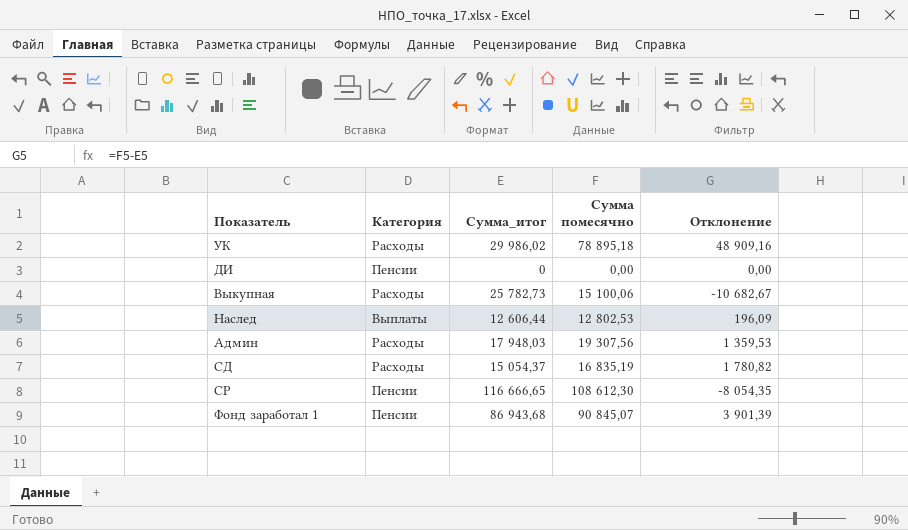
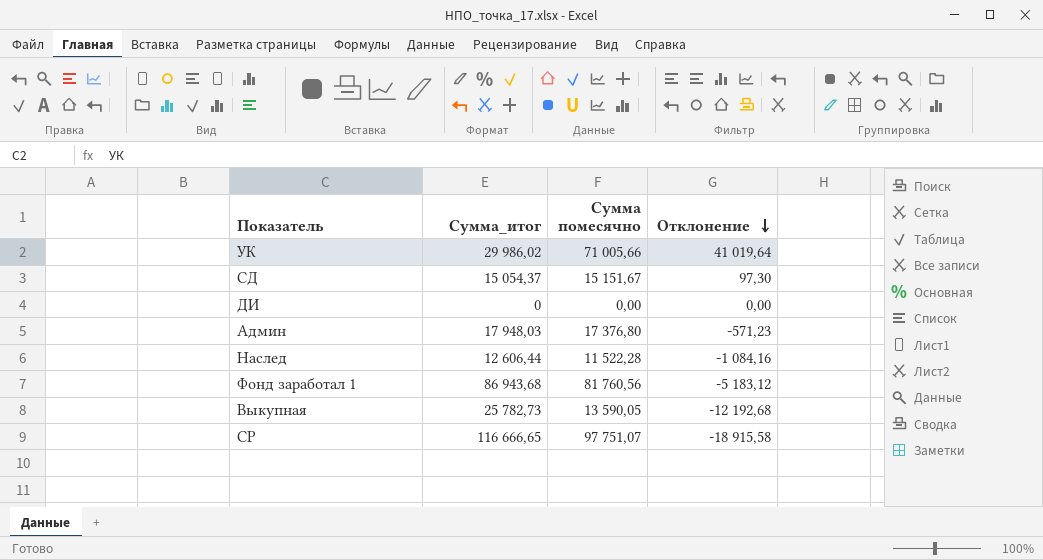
row order: none -> Отклонение descending
column Категория | position: 2 -> none
УК | Сумма помесячно: 78 895,18 -> 71 005,66
УК | Отклонение: 48 909,16 -> 41 019,64
СД | Сумма помесячно: 16 835,19 -> 15 151,67
СД | Отклонение: 1 780,82 -> 97,30
Админ | Сумма помесячно: 19 307,56 -> 17 376,80
Админ | Отклонение: 1 359,53 -> -571,23
Наслед | Сумма помесячно: 12 802,53 -> 11 522,28
Наслед | Отклонение: 196,09 -> -1 084,16
Фонд заработал 1 | Сумма помесячно: 90 845,07 -> 81 760,56
Фонд заработал 1 | Отклонение: 3 901,39 -> -5 183,12
Выкупная | Сумма помесячно: 15 100,06 -> 13 590,05
Выкупная | Отклонение: -10 682,67 -> -12 192,68
СР | Сумма помесячно: 108 612,30 -> 97 751,07
СР | Отклонение: -8 054,35 -> -18 915,58

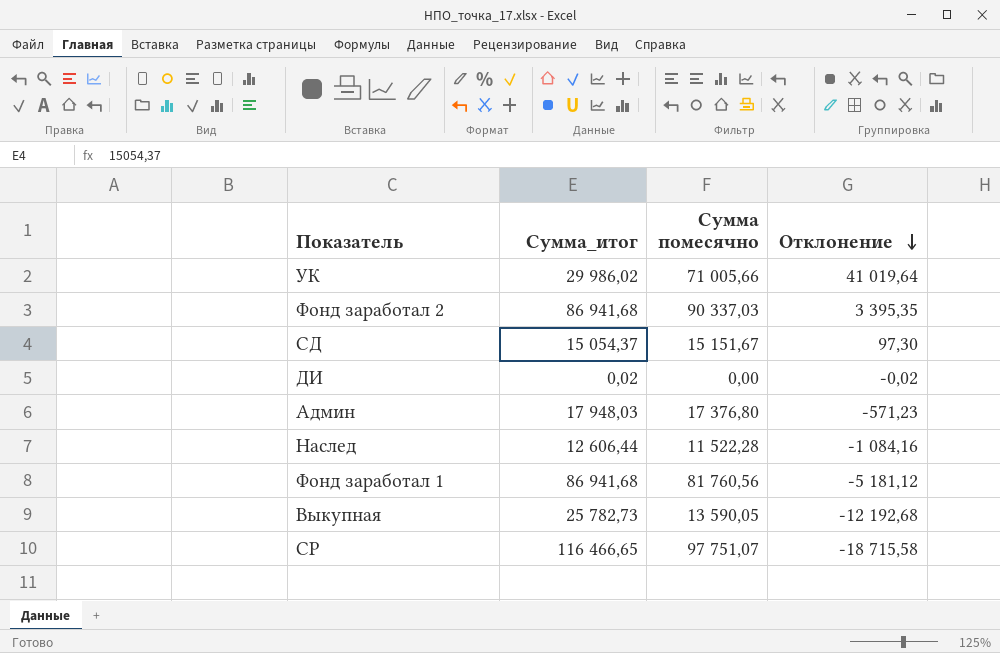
row Фонд заработал 2: none -> 86 941,68 | 90 337,03 | 3 395,35
ДИ | Сумма_итог: 0 -> 0,02
ДИ | Отклонение: 0,00 -> -0,02
Фонд заработал 1 | Сумма_итог: 86 943,68 -> 86 941,68
Фонд заработал 1 | Отклонение: -5 183,12 -> -5 181,12
СР | Сумма_итог: 116 666,65 -> 116 466,65
СР | Отклонение: -18 915,58 -> -18 715,58

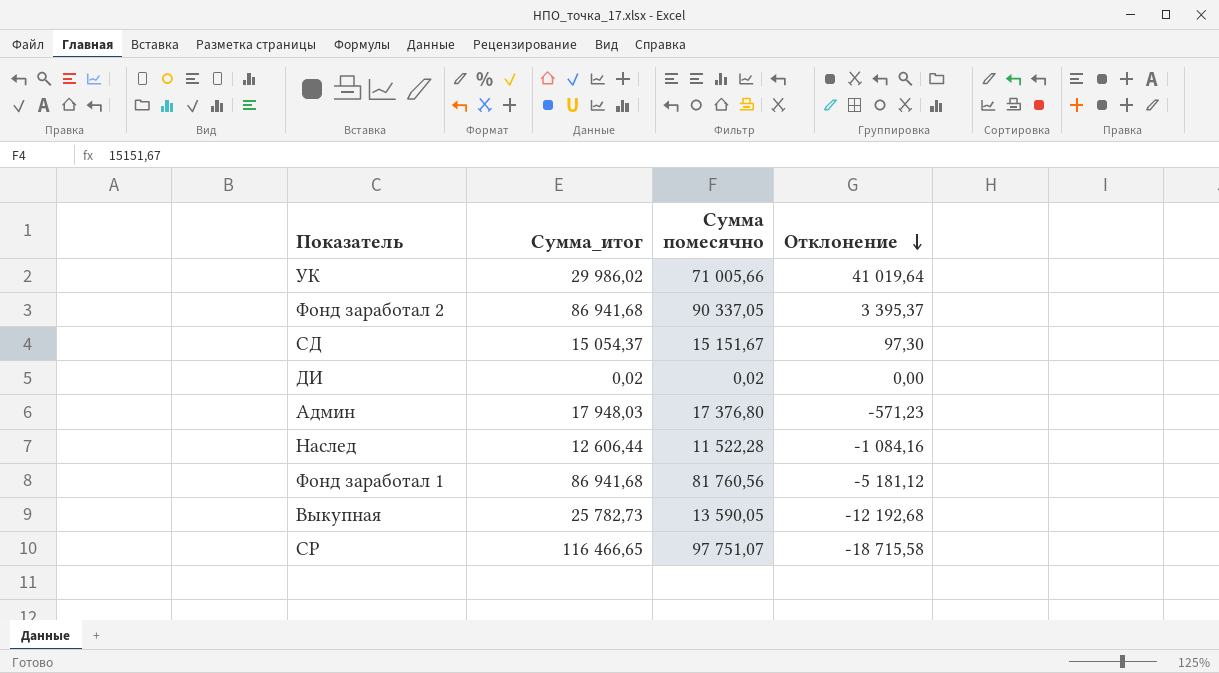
Фонд заработал 2 | Сумма помесячно: 90 337,03 -> 90 337,05
Фонд заработал 2 | Отклонение: 3 395,35 -> 3 395,37
ДИ | Сумма помесячно: 0,00 -> 0,02
ДИ | Отклонение: -0,02 -> 0,00

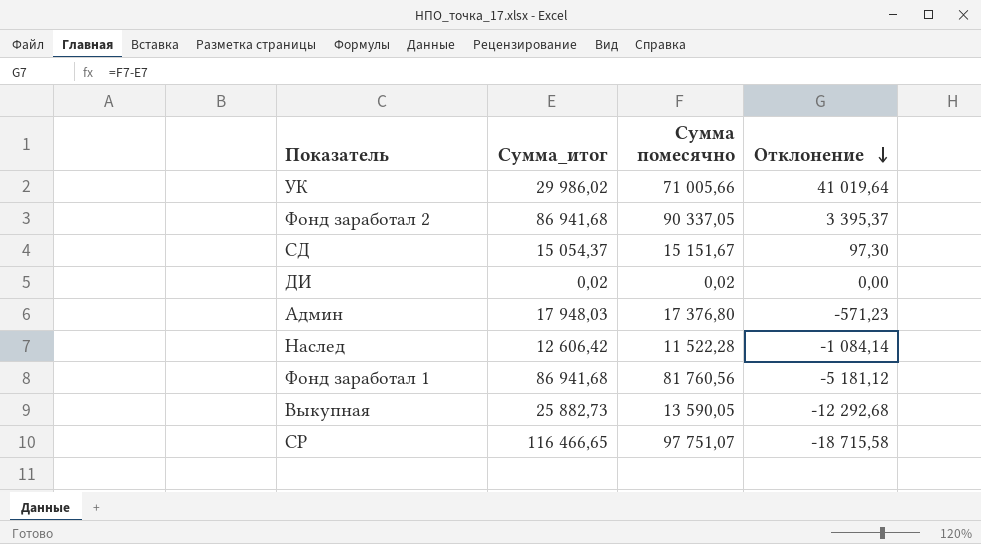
Наслед | Сумма_итог: 12 606,44 -> 12 606,42
Наслед | Отклонение: -1 084,16 -> -1 084,14
Выкупная | Сумма_итог: 25 782,73 -> 25 882,73
Выкупная | Отклонение: -12 192,68 -> -12 292,68

